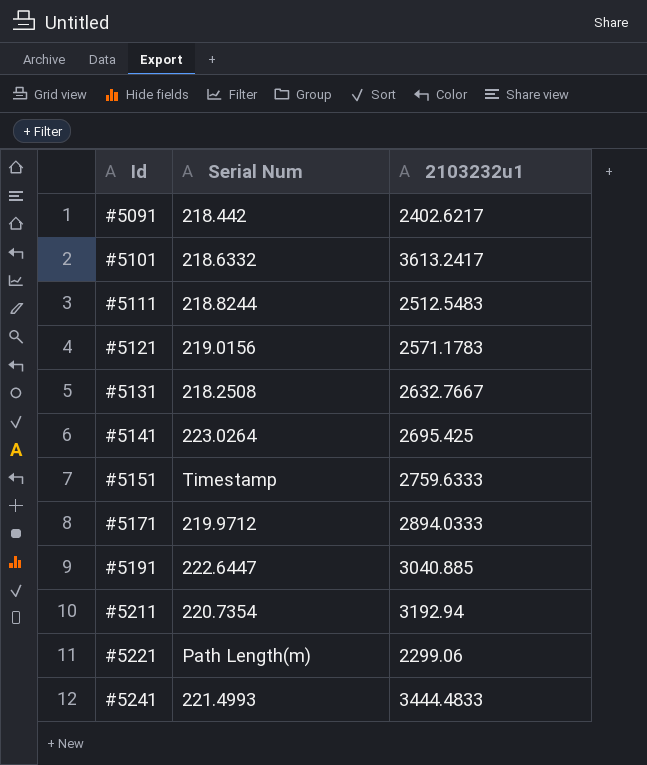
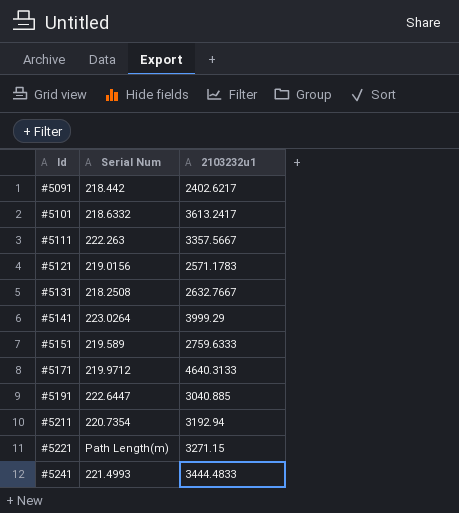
#5111 | Serial Num: 218.8244 -> 222.263
#5111 | 2103232u1: 2512.5483 -> 3357.5667
#5141 | 2103232u1: 2695.425 -> 3999.29
#5151 | Serial Num: Timestamp -> 219.589
#5171 | 2103232u1: 2894.0333 -> 4640.3133
#5221 | 2103232u1: 2299.06 -> 3271.15

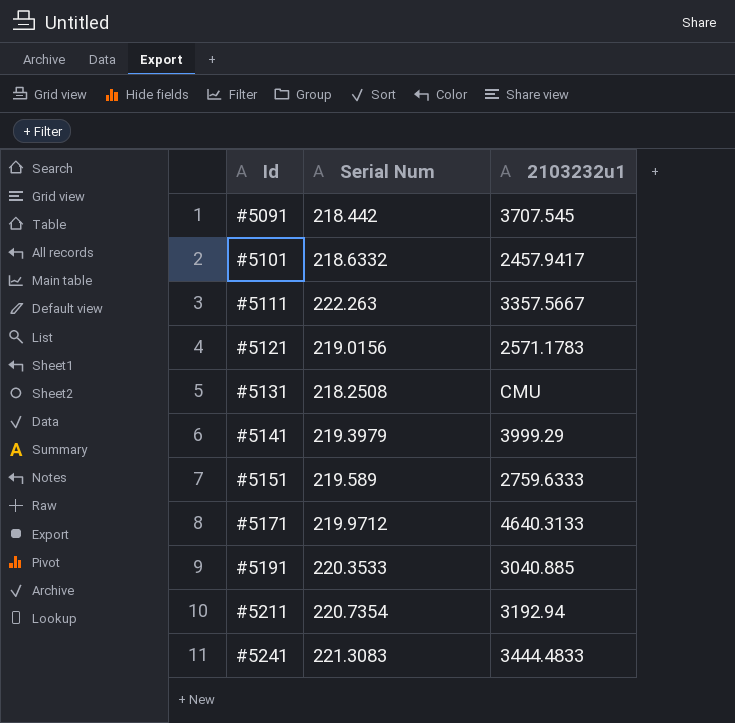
row #5221: Path Length(m) | 3271.15 -> none
#5091 | 2103232u1: 2402.6217 -> 3707.545
#5101 | 2103232u1: 3613.2417 -> 2457.9417
#5131 | 2103232u1: 2632.7667 -> CMU
#5141 | Serial Num: 223.0264 -> 219.3979
#5191 | Serial Num: 222.6447 -> 220.3533
#5241 | Serial Num: 221.4993 -> 221.3083

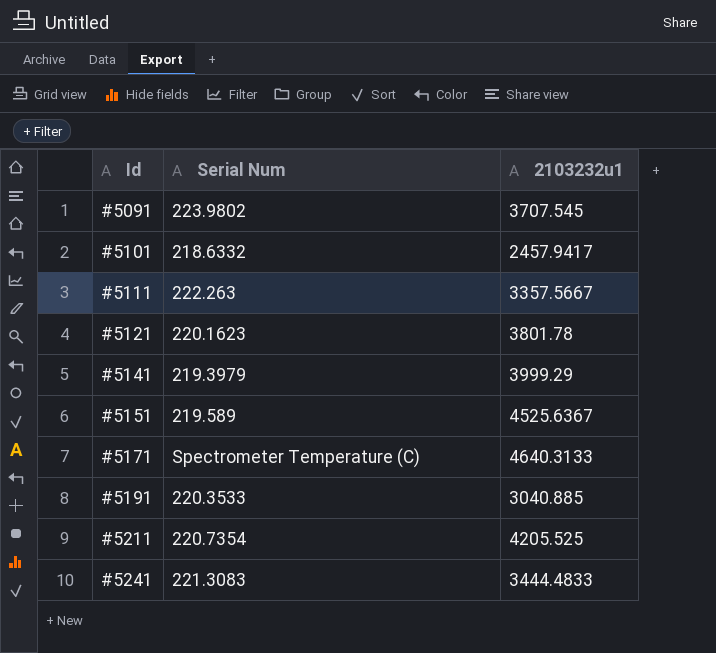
row #5131: 218.2508 | CMU -> none
#5091 | Serial Num: 218.442 -> 223.9802
#5121 | Serial Num: 219.0156 -> 220.1623
#5121 | 2103232u1: 2571.1783 -> 3801.78
#5151 | 2103232u1: 2759.6333 -> 4525.6367
#5171 | Serial Num: 219.9712 -> Spectrometer Temperature (C)
#5211 | 2103232u1: 3192.94 -> 4205.525

